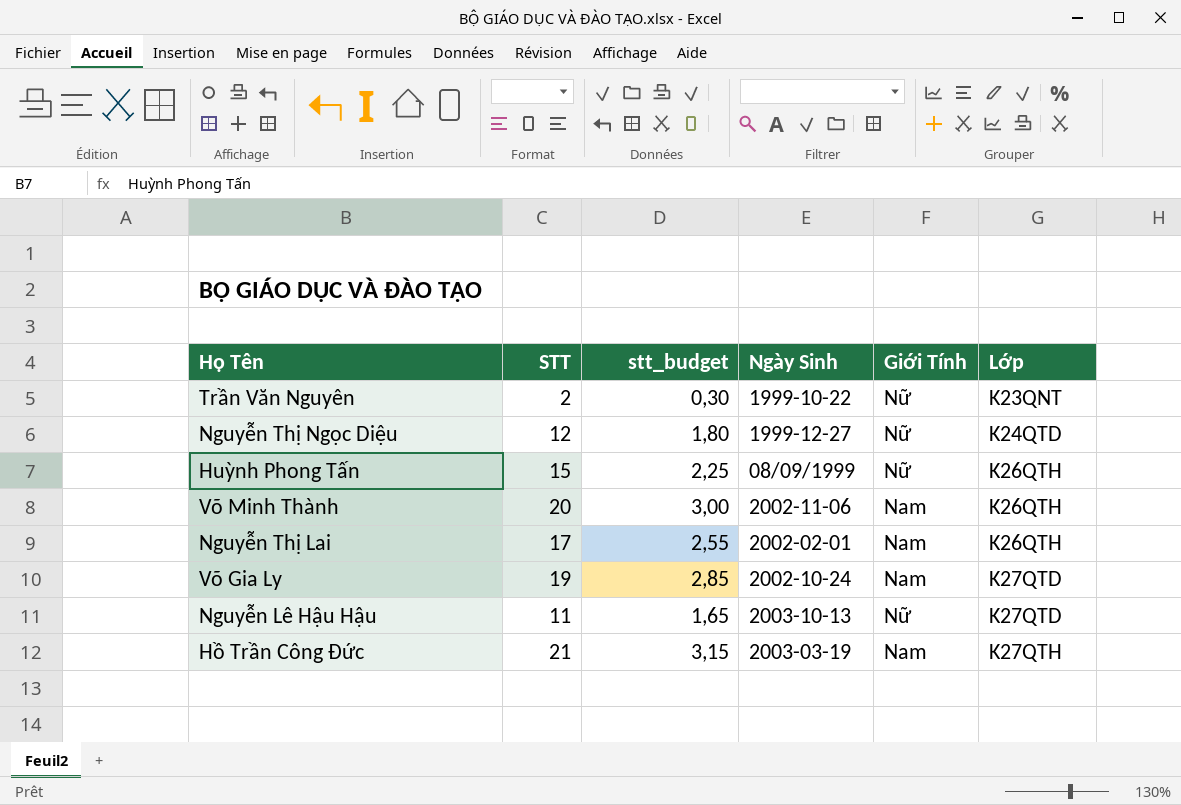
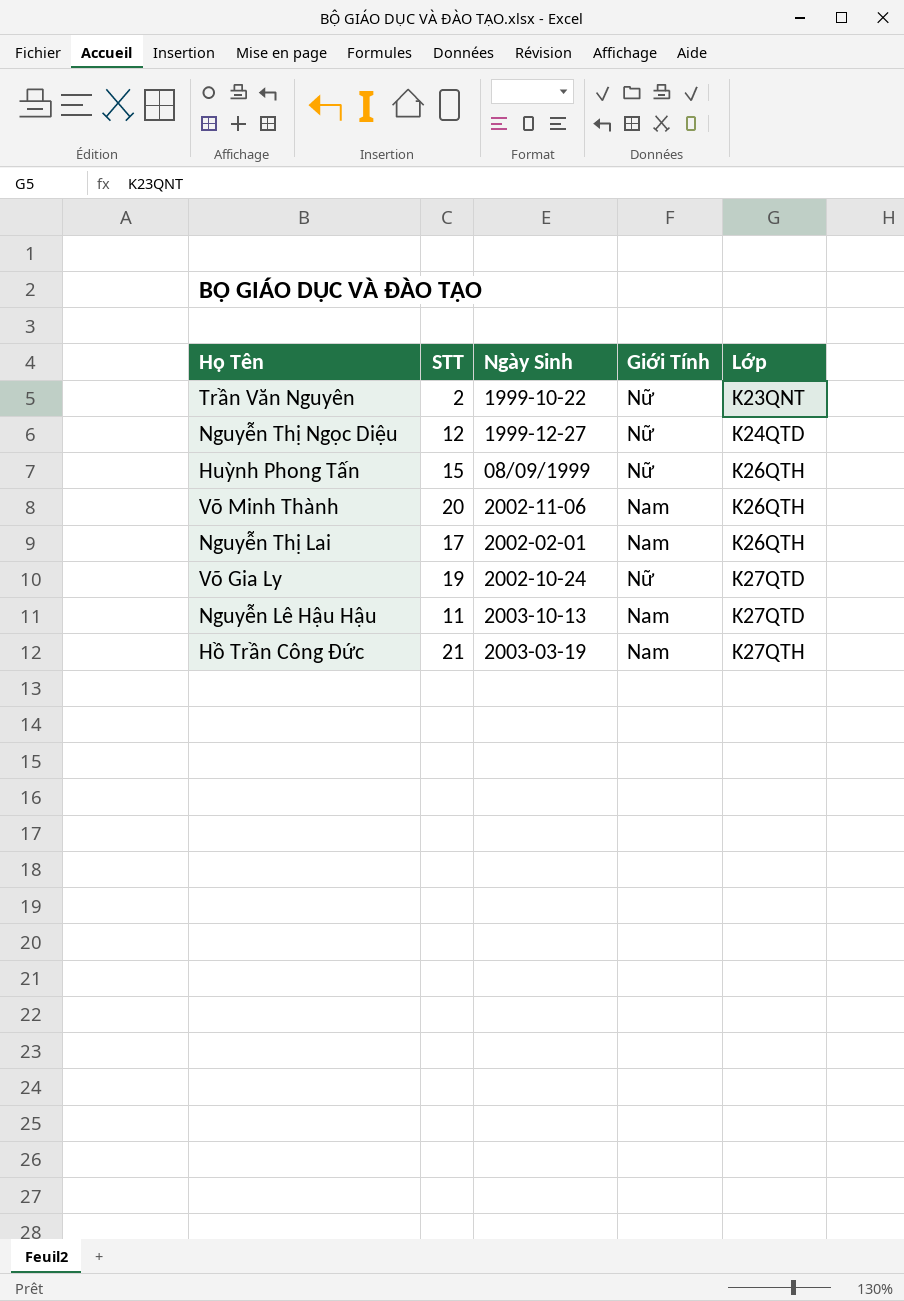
column stt_budget | formula: [STT] * 0,15 -> none
Võ Gia Ly | Giới Tính: Nam -> Nữ
Nguyễn Lê Hậu Hậu | Giới Tính: Nữ -> Nam

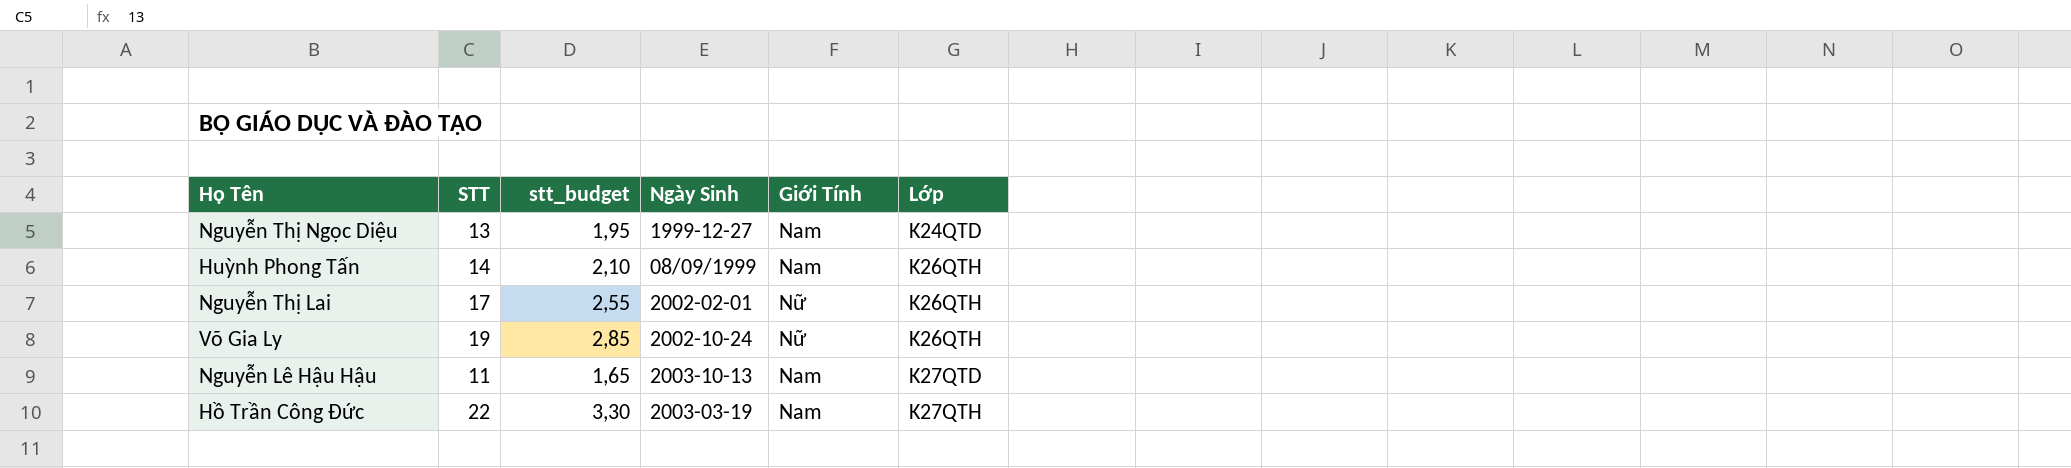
column stt_budget | formula: none -> [STT] * 0,15
row Trần Văn Nguyên: 2 | 1999-10-22 | Nữ | K23QNT -> none
row Võ Minh Thành: 20 | 2002-11-06 | Nam | K26QTH -> none
Nguyễn Thị Ngọc Diệu | STT: 12 -> 13
Nguyễn Thị Ngọc Diệu | Giới Tính: Nữ -> Nam
Huỳnh Phong Tấn | STT: 15 -> 14
Huỳnh Phong Tấn | Giới Tính: Nữ -> Nam
Nguyễn Thị Lai | Giới Tính: Nam -> Nữ
Võ Gia Ly | Lớp: K27QTD -> K26QTH
Hồ Trần Công Đức | STT: 21 -> 22

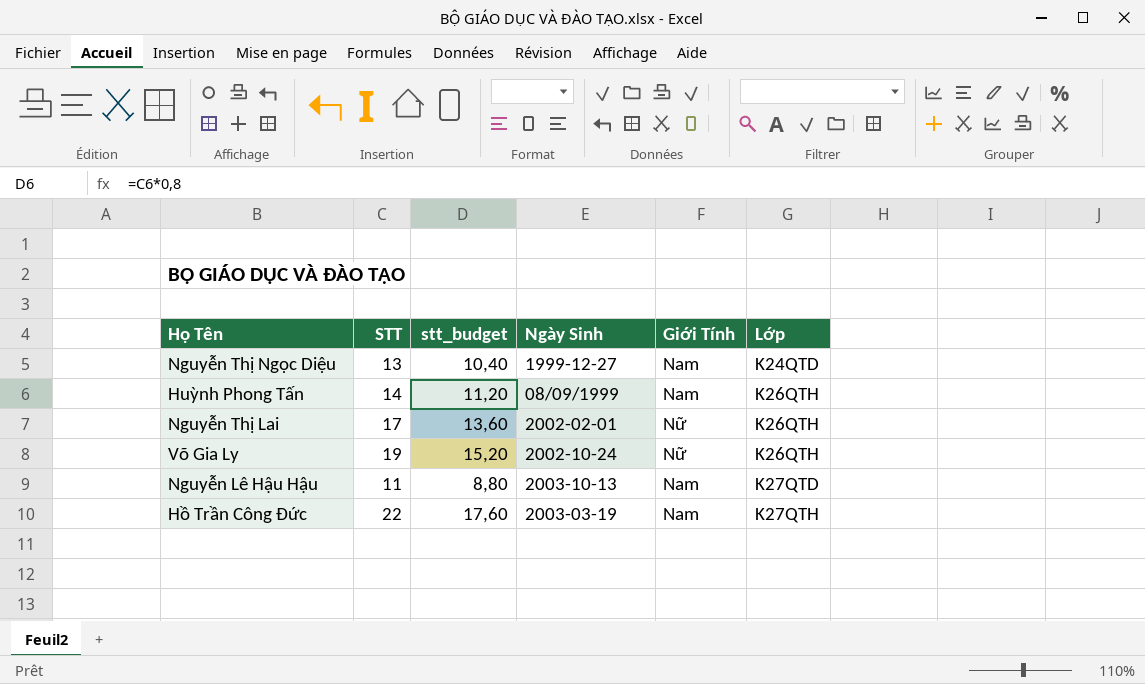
column stt_budget | formula: [STT] * 0,15 -> [STT] * 0,8

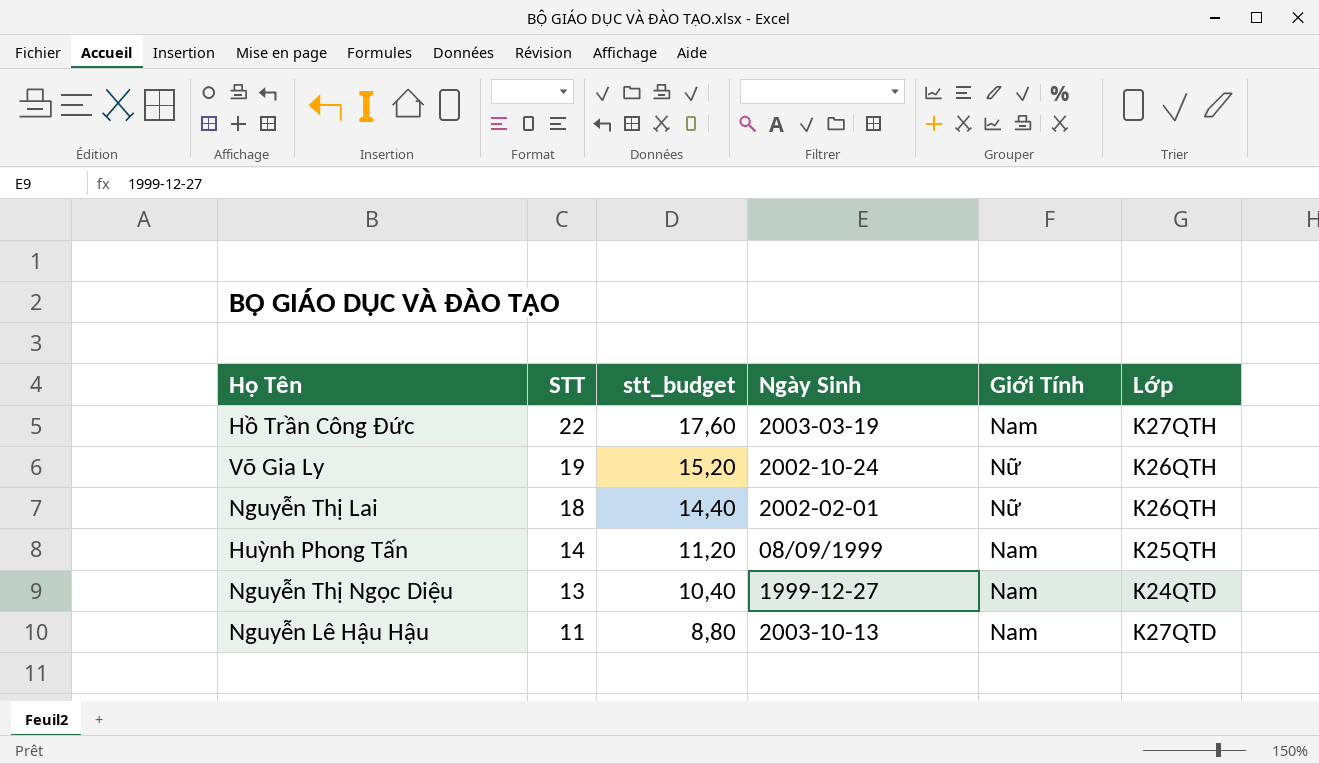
row order: Lớp ascending -> STT descending
Nguyễn Thị Lai | STT: 17 -> 18
Nguyễn Thị Lai | stt_budget: 13,60 -> 14,40
Huỳnh Phong Tấn | Lớp: K26QTH -> K25QTH

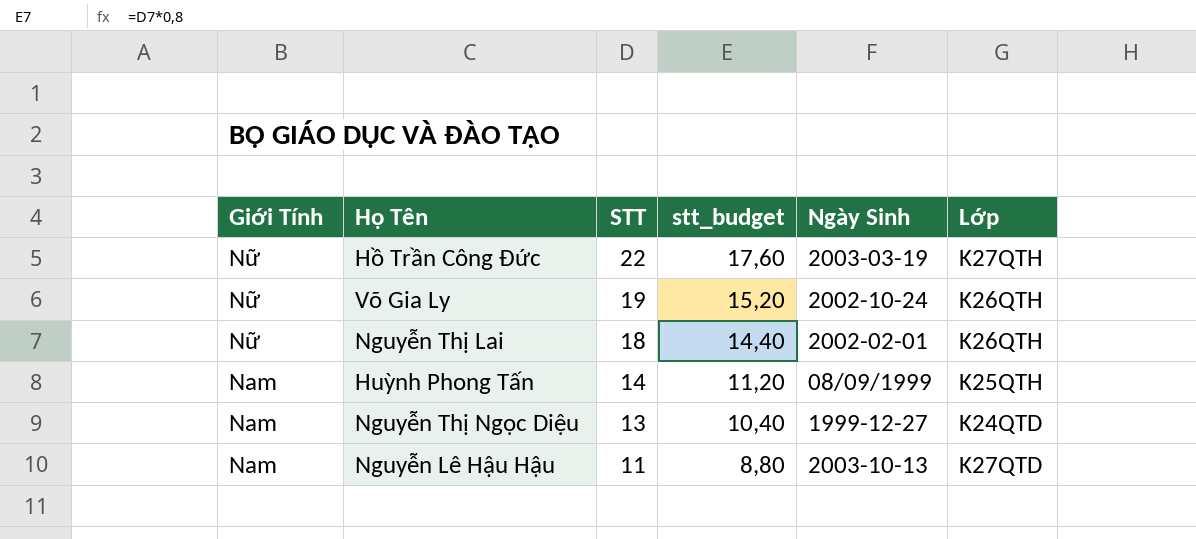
column Giới Tính | position: 5 -> 1
Hồ Trần Công Đức | Giới Tính: Nam -> Nữ

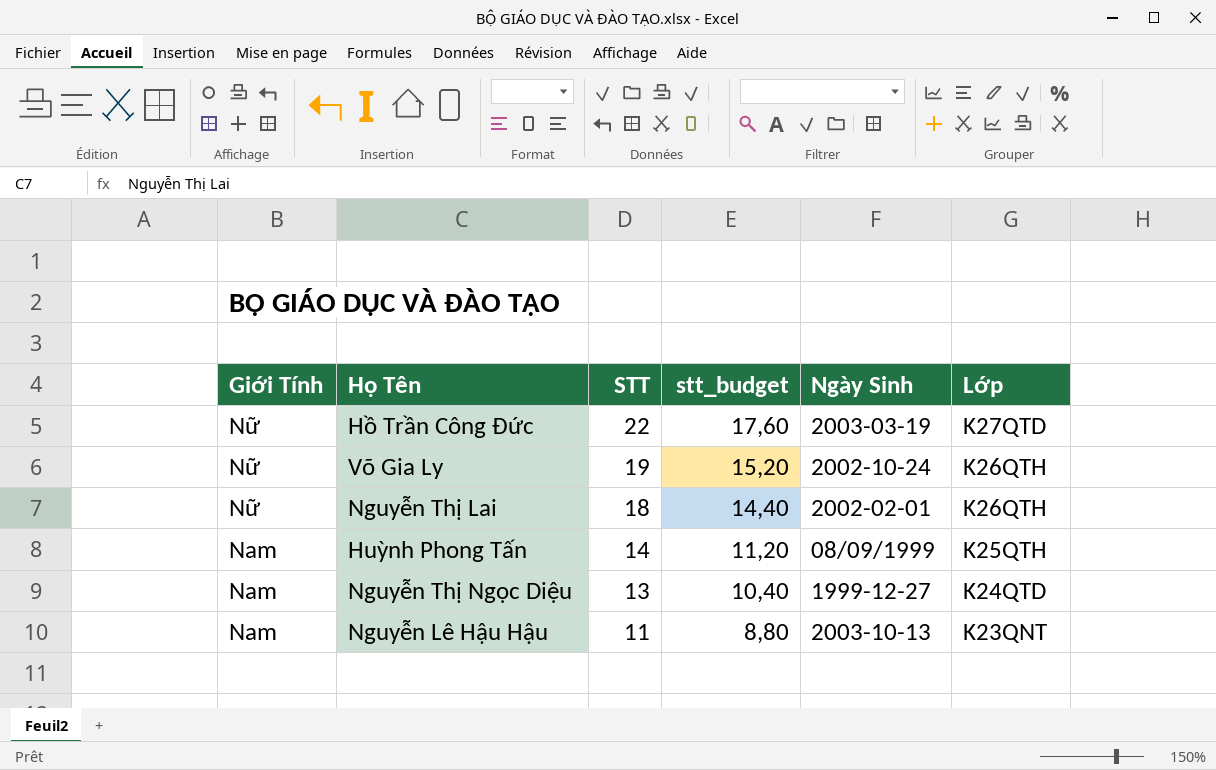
Hồ Trần Công Đức | Lớp: K27QTH -> K27QTD
Nguyễn Lê Hậu Hậu | Lớp: K27QTD -> K23QNT

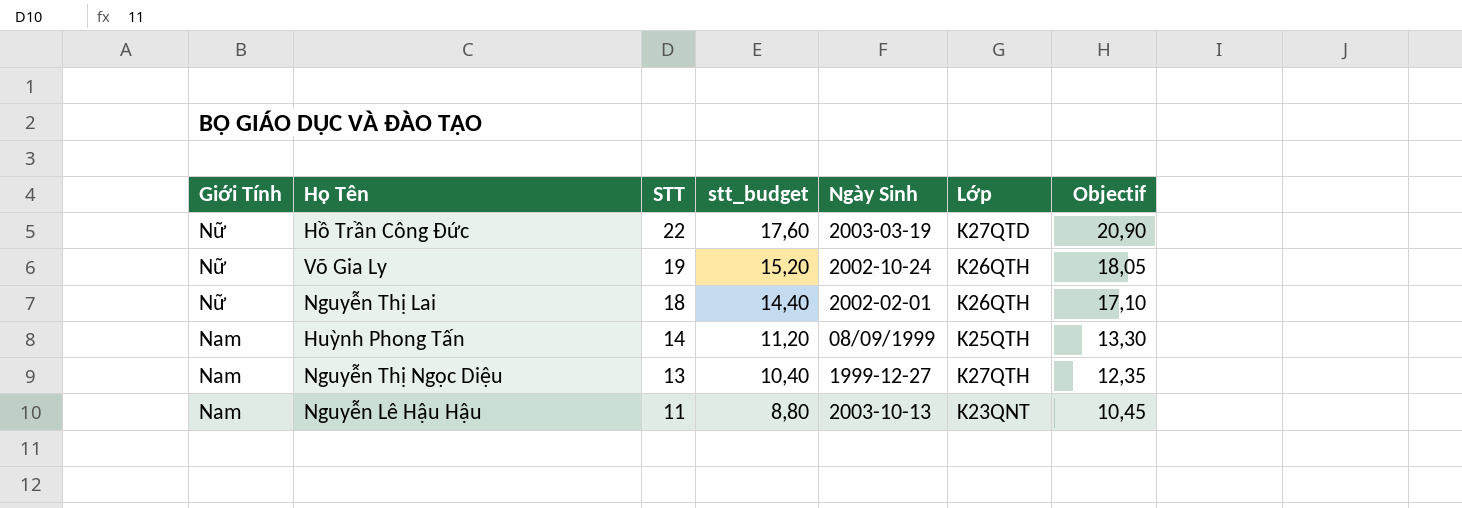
column Objectif | formula: none -> [STT] * 0,95
Nguyễn Thị Ngọc Diệu | Lớp: K24QTD -> K27QTH

